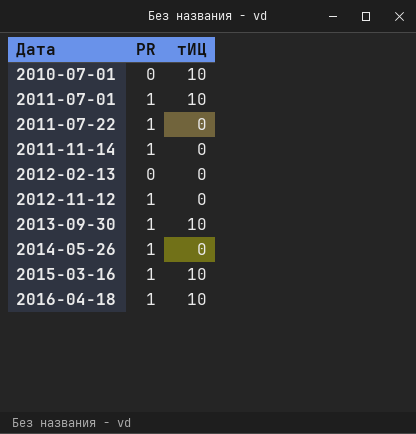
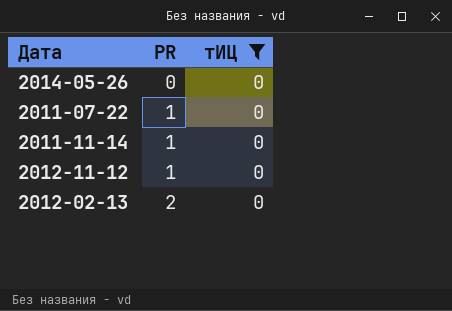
filter: none -> тИЦ = 0
row order: Дата ascending -> PR ascending
2014-05-26 | PR: 1 -> 0
2012-02-13 | PR: 0 -> 2

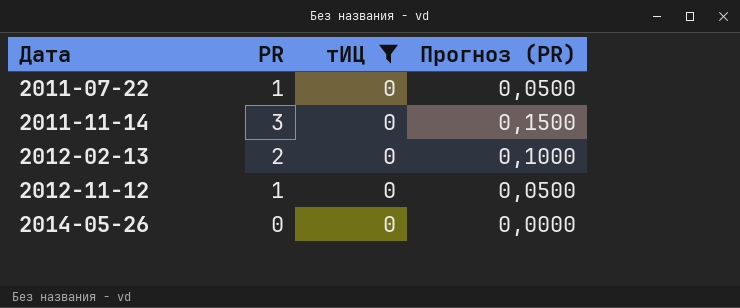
row order: PR ascending -> Дата ascending
column Прогноз (PR) | formula: none -> [PR] * 0,05
2011-11-14 | PR: 1 -> 3

